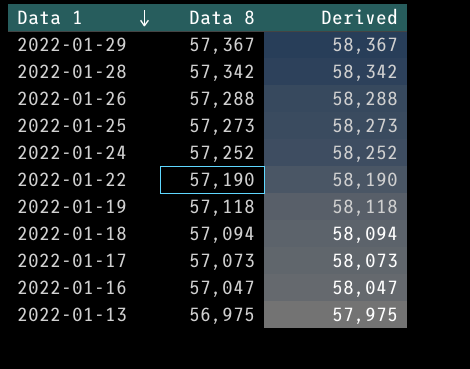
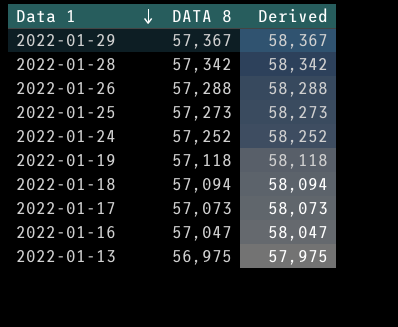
column name: Data 8 -> DATA 8
row 2022-01-22: 57,190 | 58,190 -> none

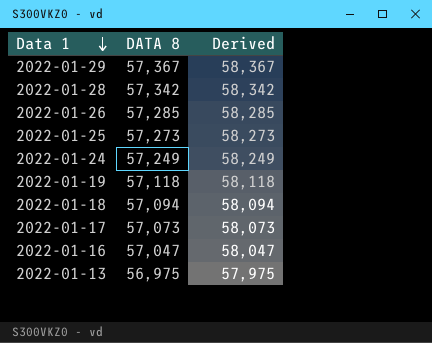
2022-01-26 | DATA 8: 57,288 -> 57,285
2022-01-26 | Derived: 58,288 -> 58,285
2022-01-24 | DATA 8: 57,252 -> 57,249
2022-01-24 | Derived: 58,252 -> 58,249

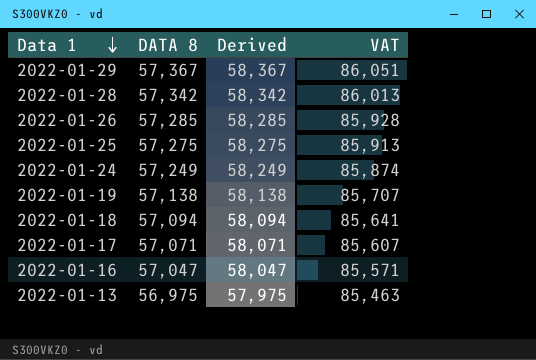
column VAT | formula: none -> [DATA 8] * 1.5
2022-01-25 | DATA 8: 57,273 -> 57,275
2022-01-25 | Derived: 58,273 -> 58,275
2022-01-19 | DATA 8: 57,118 -> 57,138
2022-01-19 | Derived: 58,118 -> 58,138
2022-01-17 | DATA 8: 57,073 -> 57,071
2022-01-17 | Derived: 58,073 -> 58,071

